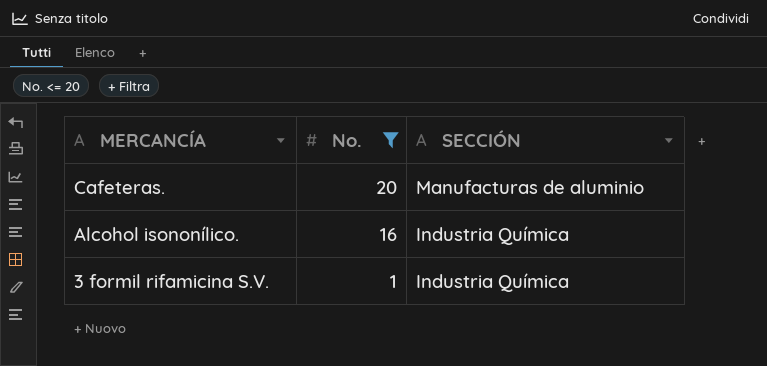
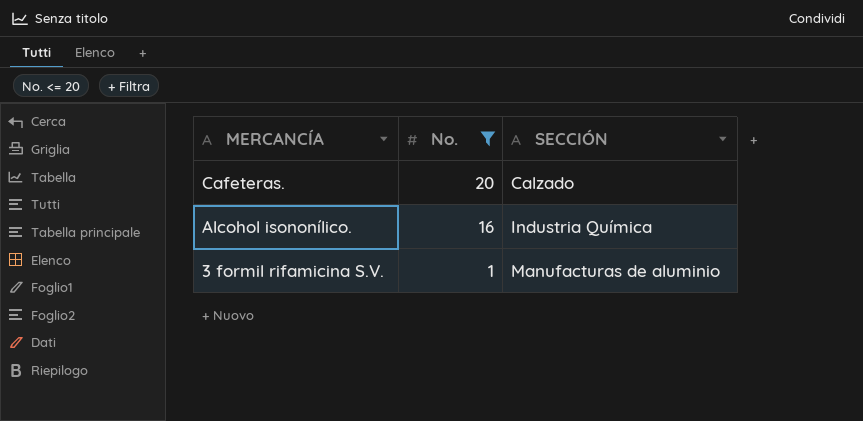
Cafeteras. | SECCIÓN: Manufacturas de aluminio -> Calzado
3 formil rifamicina S.V. | SECCIÓN: Industria Química -> Manufacturas de aluminio

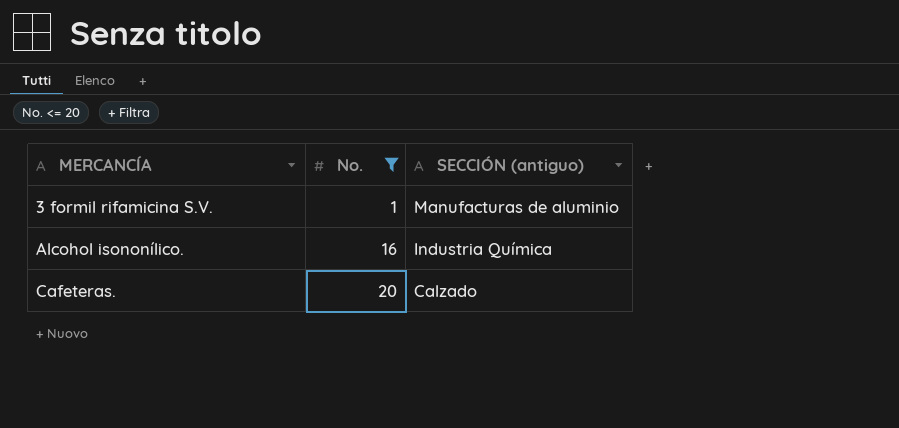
row order: MERCANCÍA descending -> MERCANCÍA ascending
column name: SECCIÓN -> SECCIÓN (antiguo)

